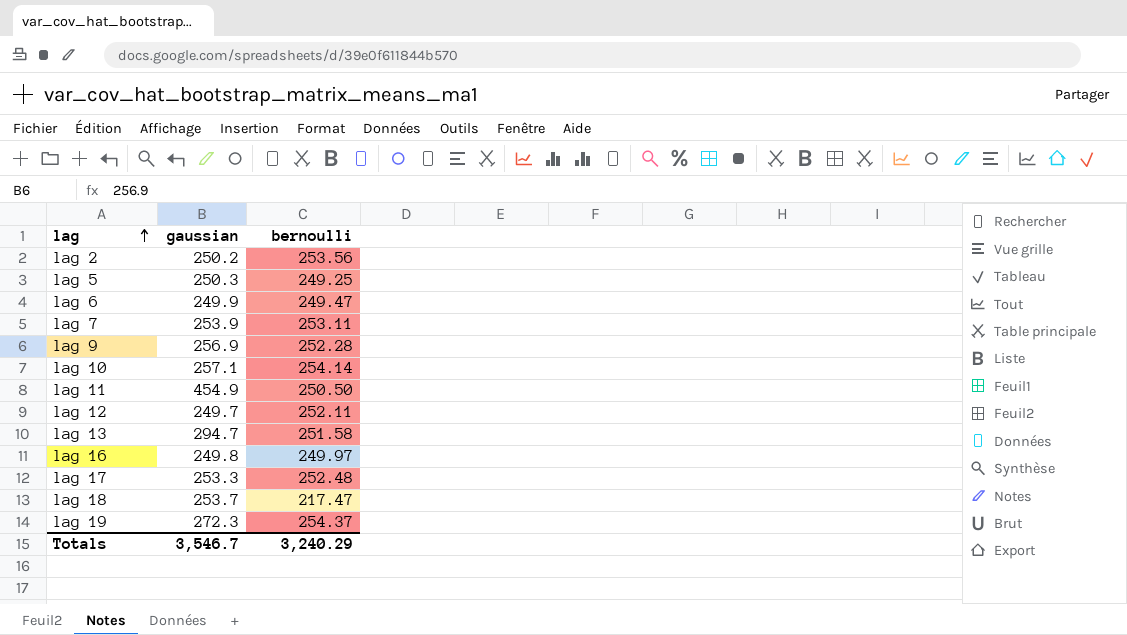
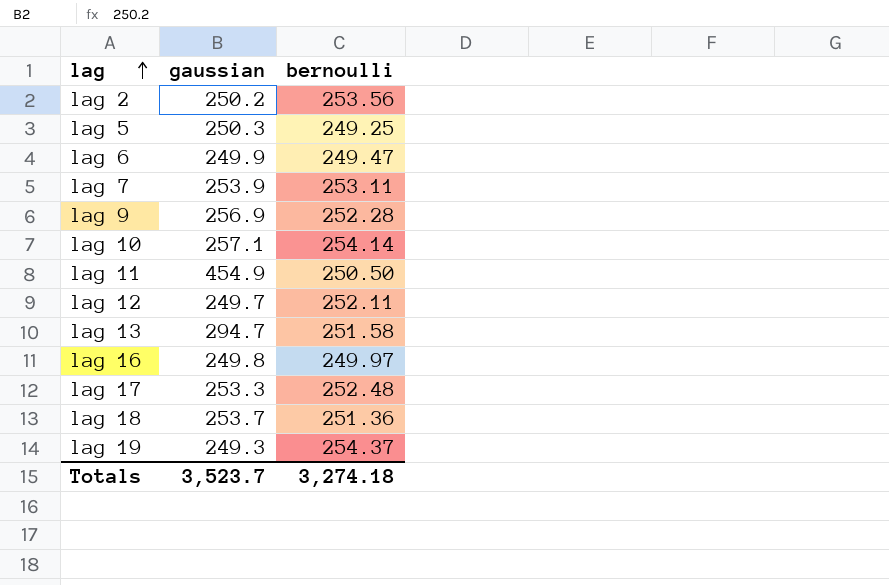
lag 18 | bernoulli: 217.47 -> 251.36
lag 19 | gaussian: 272.3 -> 249.3
Totals | gaussian: 3,546.7 -> 3,523.7
Totals | bernoulli: 3,240.29 -> 3,274.18

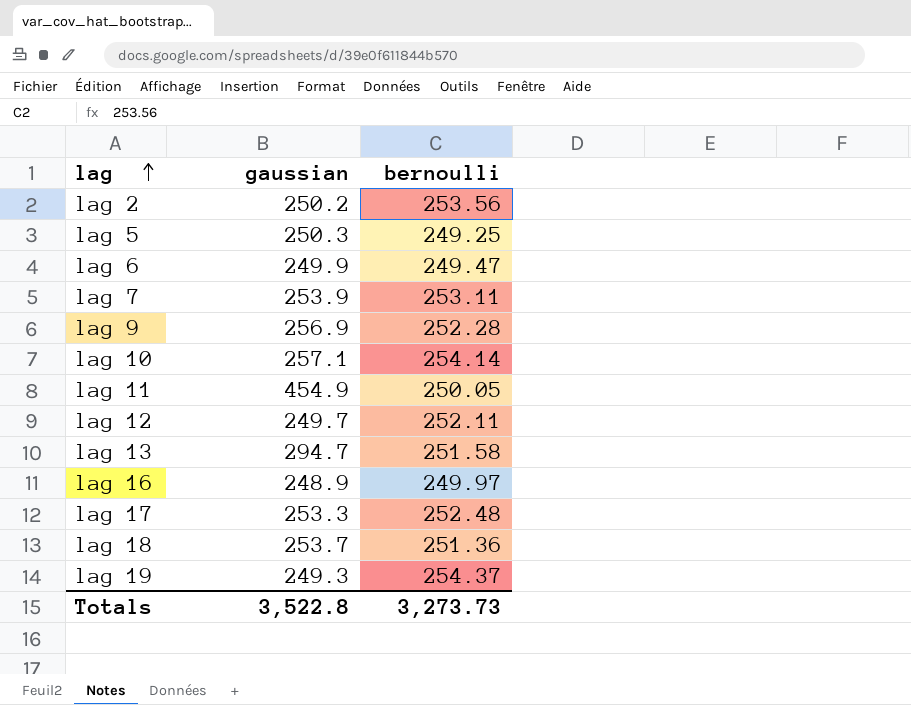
lag 11 | bernoulli: 250.50 -> 250.05
lag 16 | gaussian: 249.8 -> 248.9
Totals | gaussian: 3,523.7 -> 3,522.8
Totals | bernoulli: 3,274.18 -> 3,273.73

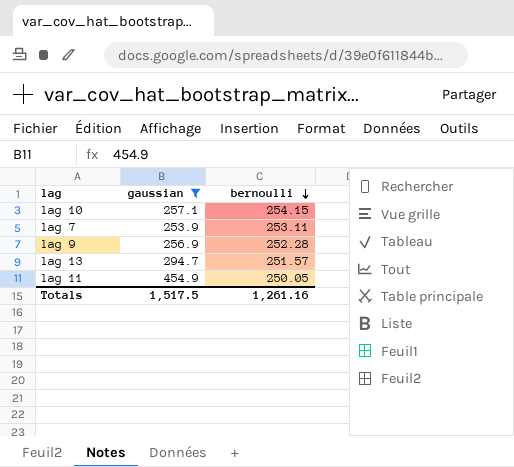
filter: none -> gaussian >= 253.9
row order: lag ascending -> bernoulli descending
lag 10 | bernoulli: 254.14 -> 254.15
lag 13 | bernoulli: 251.58 -> 251.57
Totals | gaussian: 3,522.8 -> 1,517.5
Totals | bernoulli: 3,273.73 -> 1,261.16

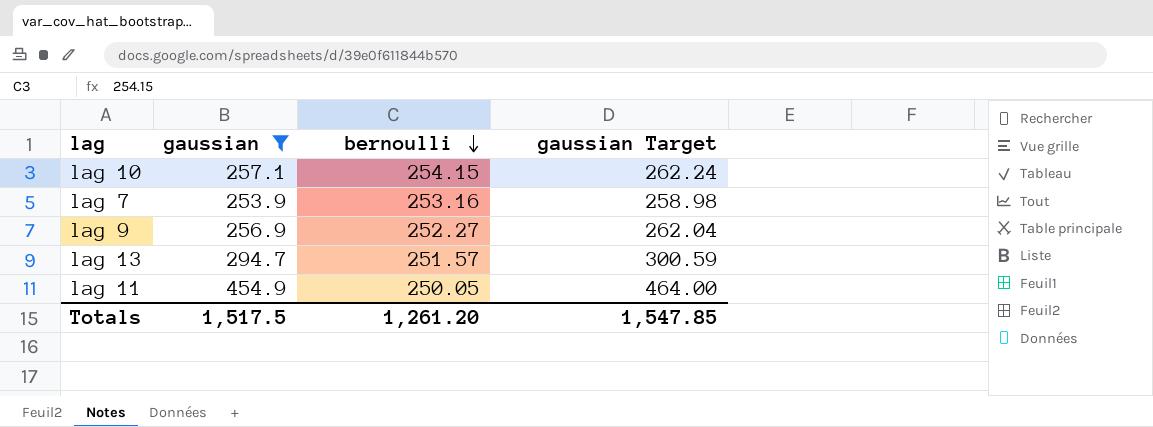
column gaussian Target | formula: none -> [gaussian] * 1.02
lag 7 | bernoulli: 253.11 -> 253.16
lag 9 | bernoulli: 252.28 -> 252.27
Totals | bernoulli: 1,261.16 -> 1,261.20

